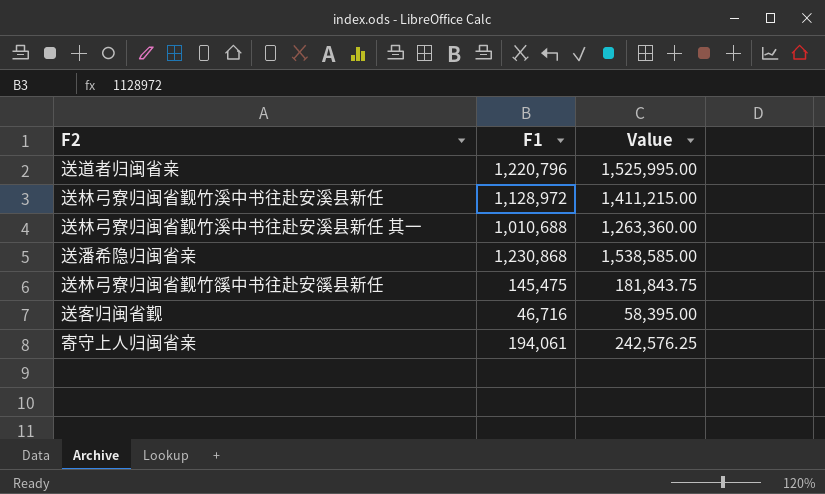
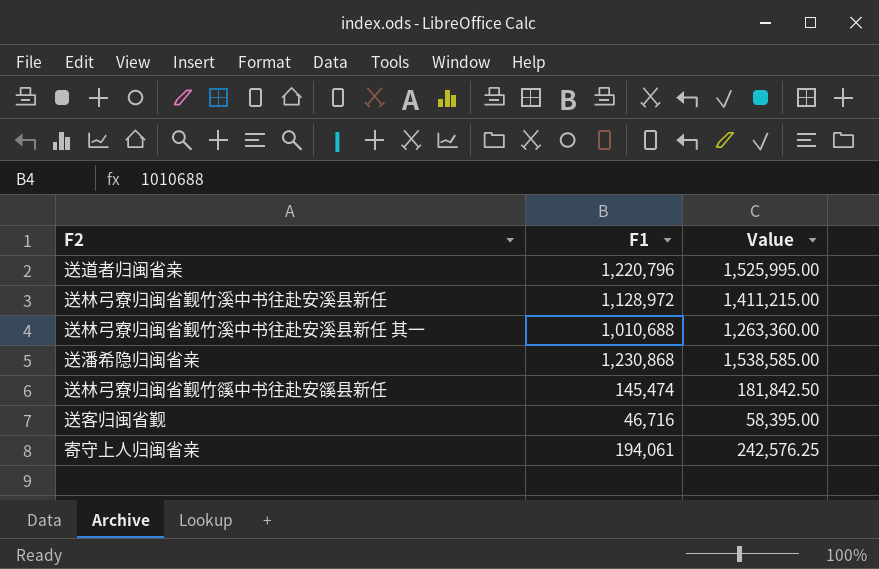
送林弓寮归闽省觐竹豀中书往赴安豀县新任 | F1: 145,475 -> 145,474
送林弓寮归闽省觐竹豀中书往赴安豀县新任 | Value: 181,843.75 -> 181,842.50

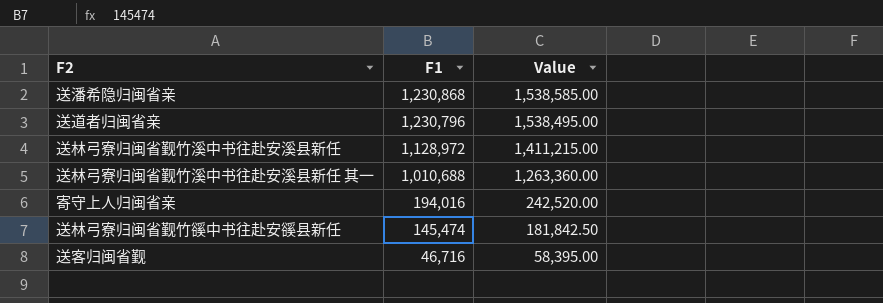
row order: none -> F1 descending
送道者归闽省亲 | F1: 1,220,796 -> 1,230,796
送道者归闽省亲 | Value: 1,525,995.00 -> 1,538,495.00
寄守上人归闽省亲 | F1: 194,061 -> 194,016
寄守上人归闽省亲 | Value: 242,576.25 -> 242,520.00

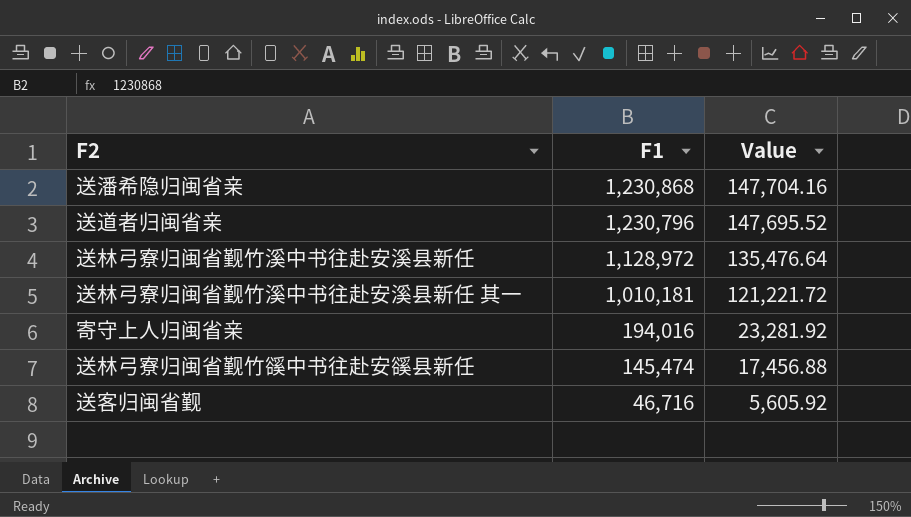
column Value | formula: [F1] * 1.25 -> [F1] * 0.12
送林弓寮归闽省觐竹溪中书往赴安溪县新任 其一 | F1: 1,010,688 -> 1,010,181

